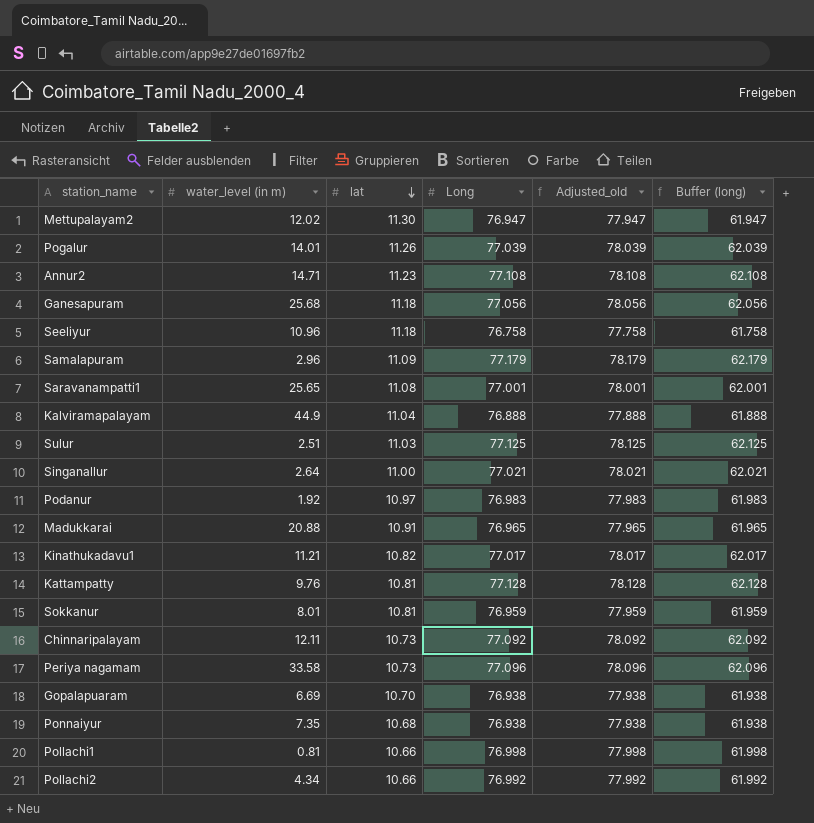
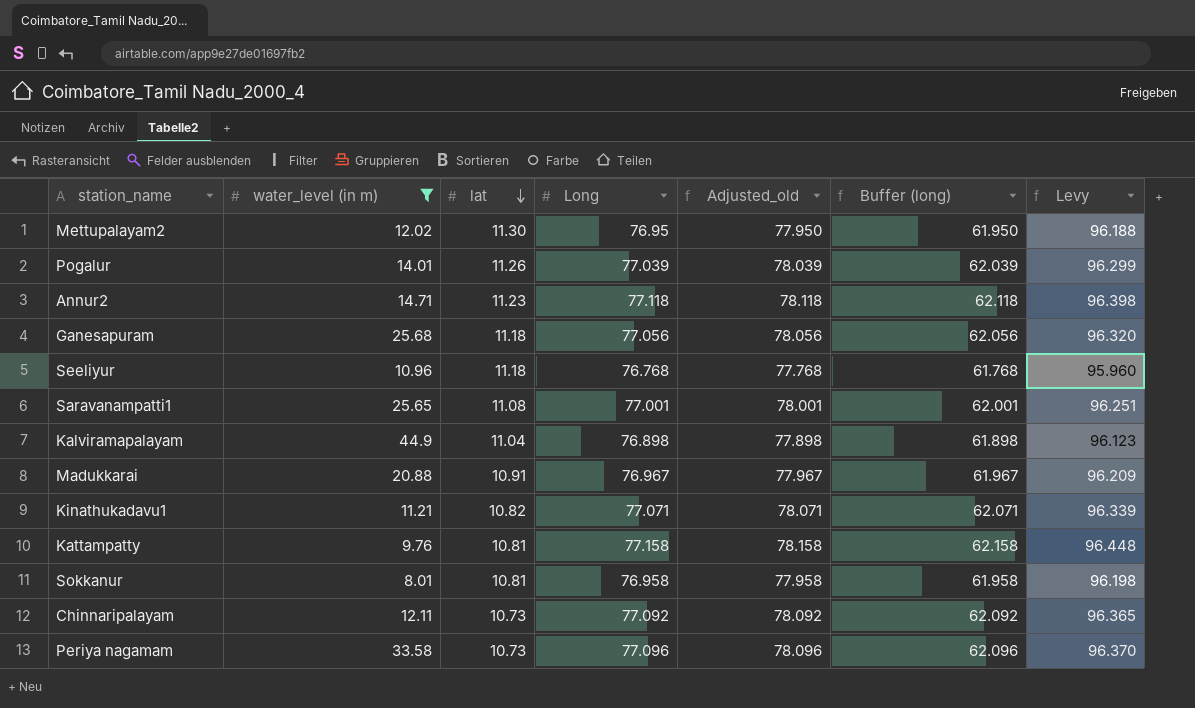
filter: none -> water_level (in m) >= 8.01
column Levy | formula: none -> [Long] * 1.25
Mettupalayam2 | Long: 76.947 -> 76.95
Mettupalayam2 | Adjusted_old: 77.947 -> 77.950
Mettupalayam2 | Buffer (long): 61.947 -> 61.950
Annur2 | Long: 77.108 -> 77.118
Annur2 | Adjusted_old: 78.108 -> 78.118
Annur2 | Buffer (long): 62.108 -> 62.118
Seeliyur | Long: 76.758 -> 76.768
Seeliyur | Adjusted_old: 77.758 -> 77.768
Seeliyur | Buffer (long): 61.758 -> 61.768
Kalviramapalayam | Long: 76.888 -> 76.898
Kalviramapalayam | Adjusted_old: 77.888 -> 77.898
Kalviramapalayam | Buffer (long): 61.888 -> 61.898
Madukkarai | Long: 76.965 -> 76.967
Madukkarai | Adjusted_old: 77.965 -> 77.967
Madukkarai | Buffer (long): 61.965 -> 61.967
Kinathukadavu1 | Long: 77.017 -> 77.071
Kinathukadavu1 | Adjusted_old: 78.017 -> 78.071
Kinathukadavu1 | Buffer (long): 62.017 -> 62.071
Kattampatty | Long: 77.128 -> 77.158
Kattampatty | Adjusted_old: 78.128 -> 78.158
Kattampatty | Buffer (long): 62.128 -> 62.158
Sokkanur | Long: 76.959 -> 76.958
Sokkanur | Adjusted_old: 77.959 -> 77.958
Sokkanur | Buffer (long): 61.959 -> 61.958

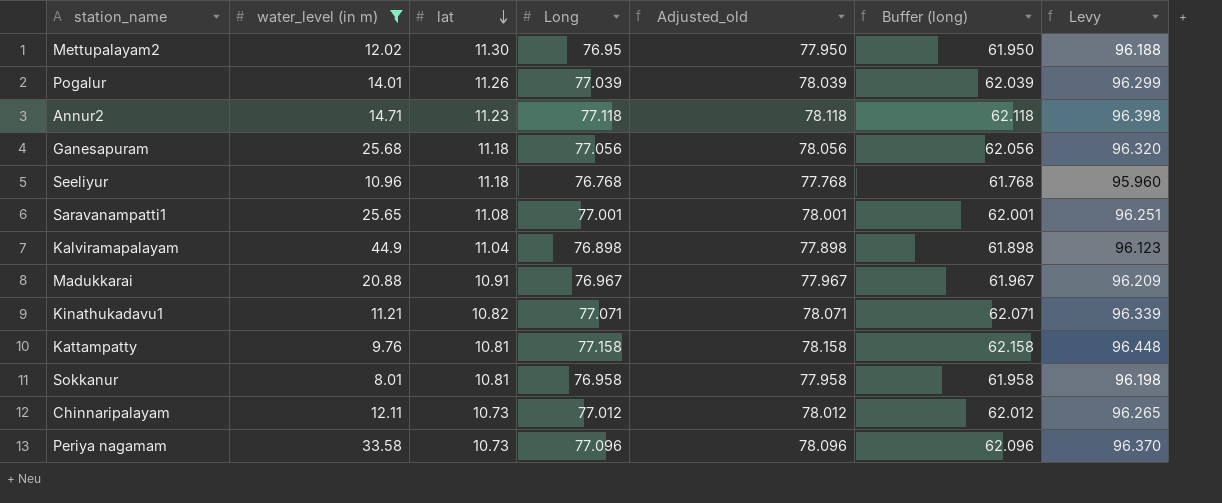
Chinnaripalayam | Long: 77.092 -> 77.012
Chinnaripalayam | Adjusted_old: 78.092 -> 78.012
Chinnaripalayam | Buffer (long): 62.092 -> 62.012
Chinnaripalayam | Levy: 96.365 -> 96.265

